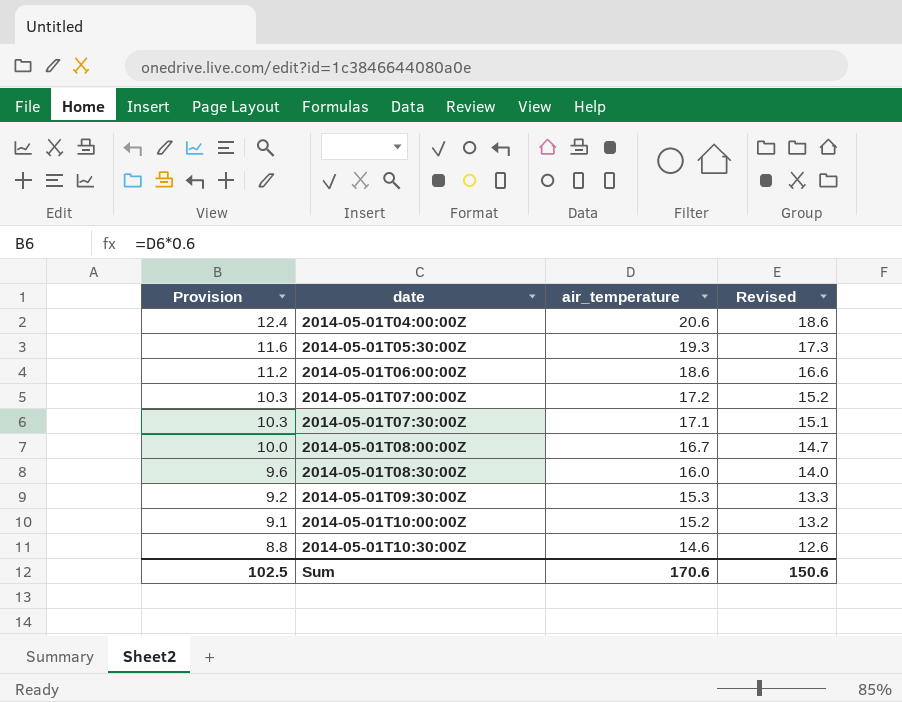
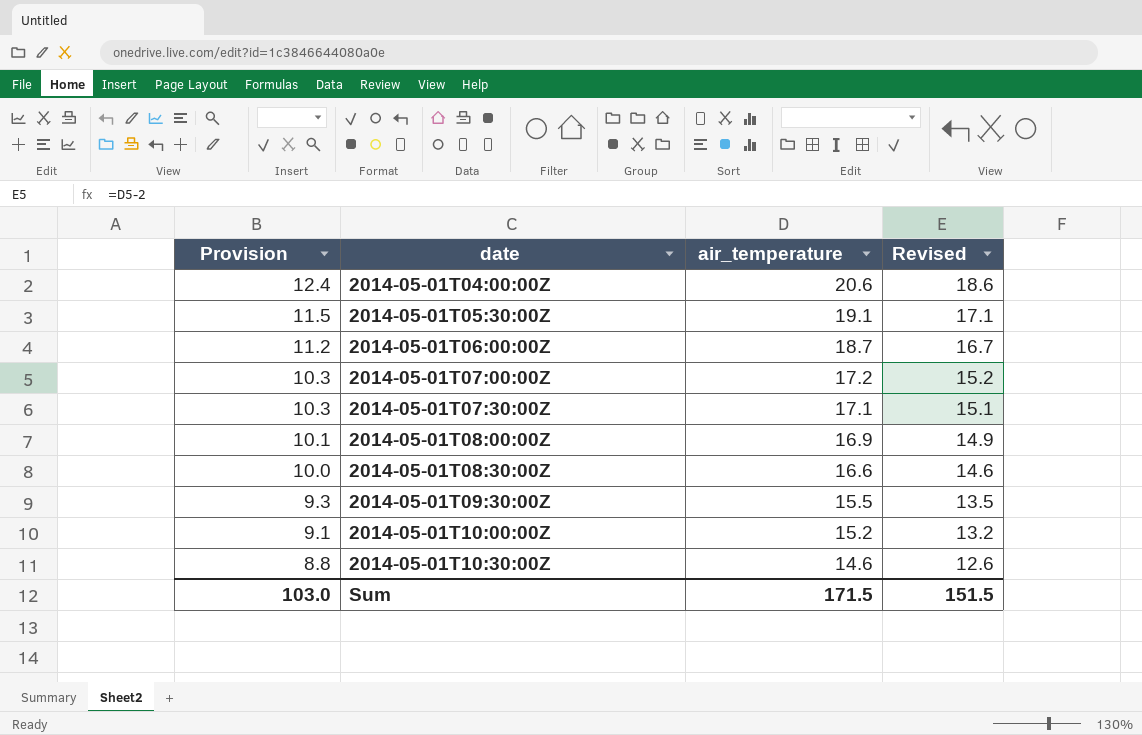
2014-05-01T05:30:00Z | Provision: 11.6 -> 11.5
2014-05-01T05:30:00Z | air_temperature: 19.3 -> 19.1
2014-05-01T05:30:00Z | Revised: 17.3 -> 17.1
2014-05-01T06:00:00Z | air_temperature: 18.6 -> 18.7
2014-05-01T06:00:00Z | Revised: 16.6 -> 16.7
2014-05-01T08:00:00Z | Provision: 10.0 -> 10.1
2014-05-01T08:00:00Z | air_temperature: 16.7 -> 16.9
2014-05-01T08:00:00Z | Revised: 14.7 -> 14.9
2014-05-01T08:30:00Z | Provision: 9.6 -> 10.0
2014-05-01T08:30:00Z | air_temperature: 16.0 -> 16.6
2014-05-01T08:30:00Z | Revised: 14.0 -> 14.6
2014-05-01T09:30:00Z | Provision: 9.2 -> 9.3
2014-05-01T09:30:00Z | air_temperature: 15.3 -> 15.5
2014-05-01T09:30:00Z | Revised: 13.3 -> 13.5
Sum | Provision: 102.5 -> 103.0
Sum | air_temperature: 170.6 -> 171.5
Sum | Revised: 150.6 -> 151.5

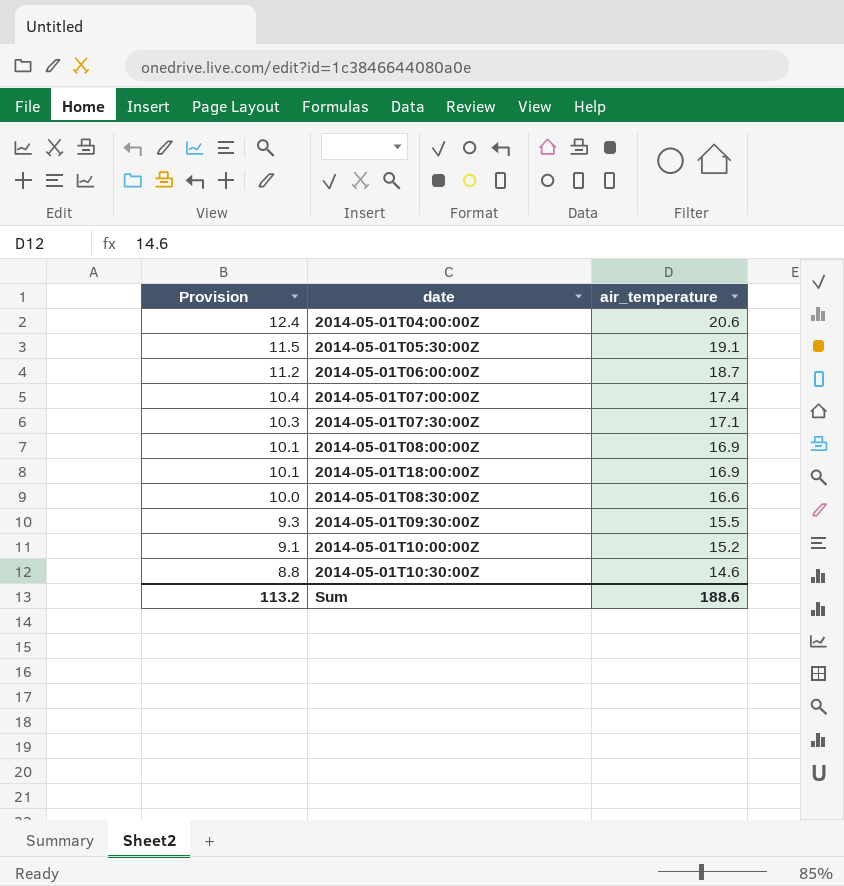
column Revised | formula: [air_temperature] - 2 -> none
2014-05-01T07:00:00Z | Provision: 10.3 -> 10.4
2014-05-01T07:00:00Z | air_temperature: 17.2 -> 17.4
row 2014-05-01T18:00:00Z: none -> 10.1 | 16.9
Sum | Provision: 103.0 -> 113.2
Sum | air_temperature: 171.5 -> 188.6

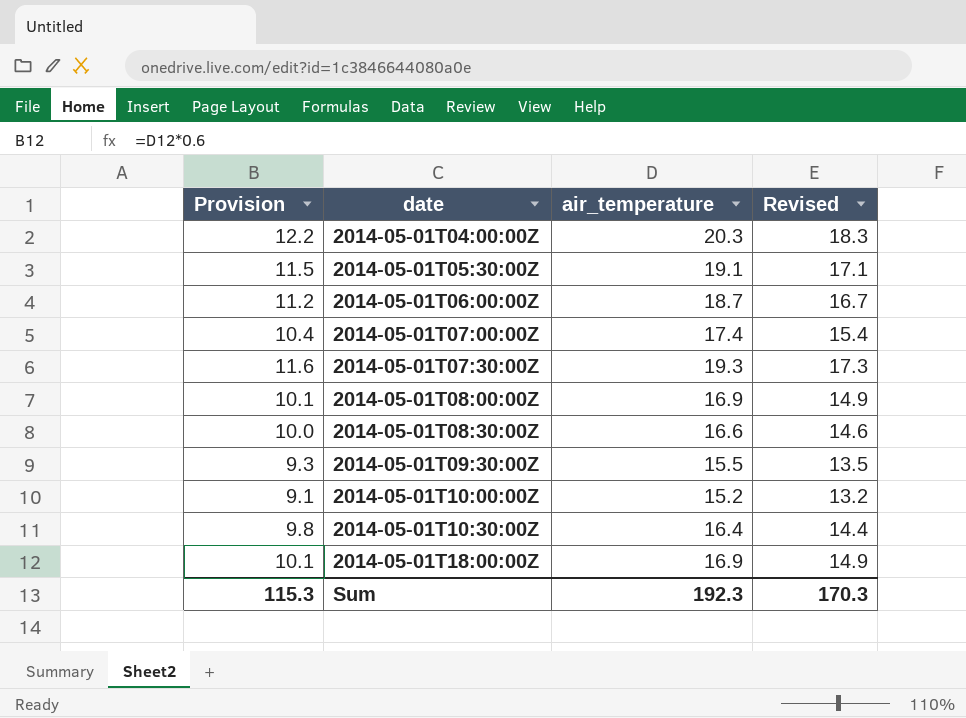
row order: Provision descending -> date ascending
column Revised | formula: none -> [air_temperature] - 2
2014-05-01T04:00:00Z | Provision: 12.4 -> 12.2
2014-05-01T04:00:00Z | air_temperature: 20.6 -> 20.3
2014-05-01T07:30:00Z | Provision: 10.3 -> 11.6
2014-05-01T07:30:00Z | air_temperature: 17.1 -> 19.3
2014-05-01T10:30:00Z | Provision: 8.8 -> 9.8
2014-05-01T10:30:00Z | air_temperature: 14.6 -> 16.4
Sum | Provision: 113.2 -> 115.3
Sum | air_temperature: 188.6 -> 192.3

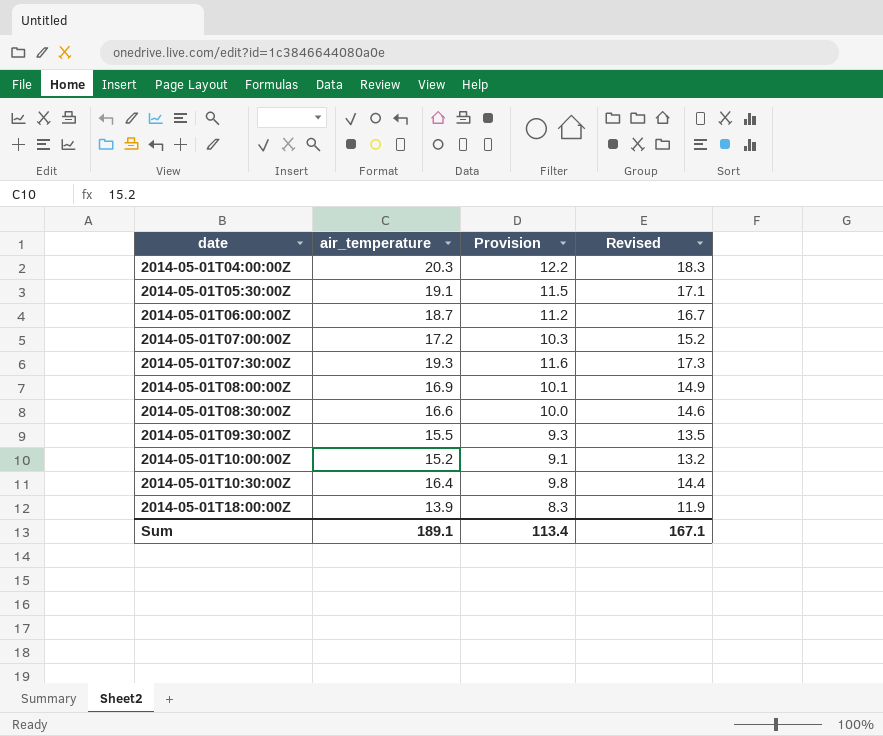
column Provision | position: 1 -> 3
2014-05-01T07:00:00Z | air_temperature: 17.4 -> 17.2
2014-05-01T07:00:00Z | Provision: 10.4 -> 10.3
2014-05-01T07:00:00Z | Revised: 15.4 -> 15.2
2014-05-01T18:00:00Z | air_temperature: 16.9 -> 13.9
2014-05-01T18:00:00Z | Provision: 10.1 -> 8.3
2014-05-01T18:00:00Z | Revised: 14.9 -> 11.9
Sum | air_temperature: 192.3 -> 189.1
Sum | Provision: 115.3 -> 113.4
Sum | Revised: 170.3 -> 167.1

